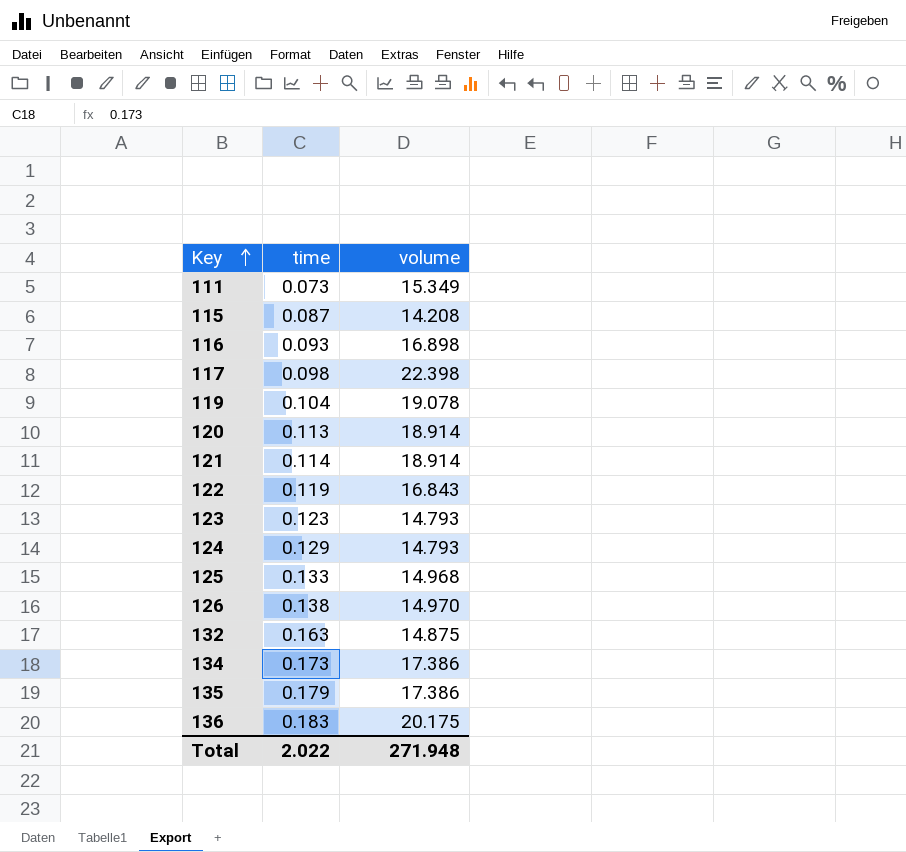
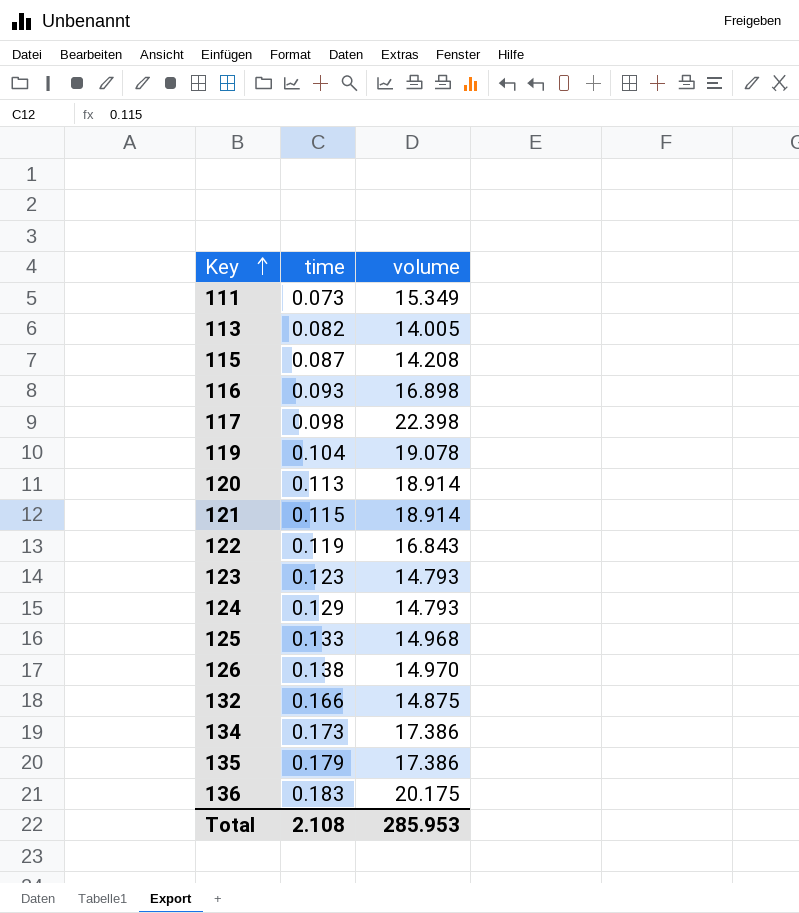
row 113: none -> 0.082 | 14.005
121 | time: 0.114 -> 0.115
132 | time: 0.163 -> 0.166
Total | time: 2.022 -> 2.108
Total | volume: 271.948 -> 285.953

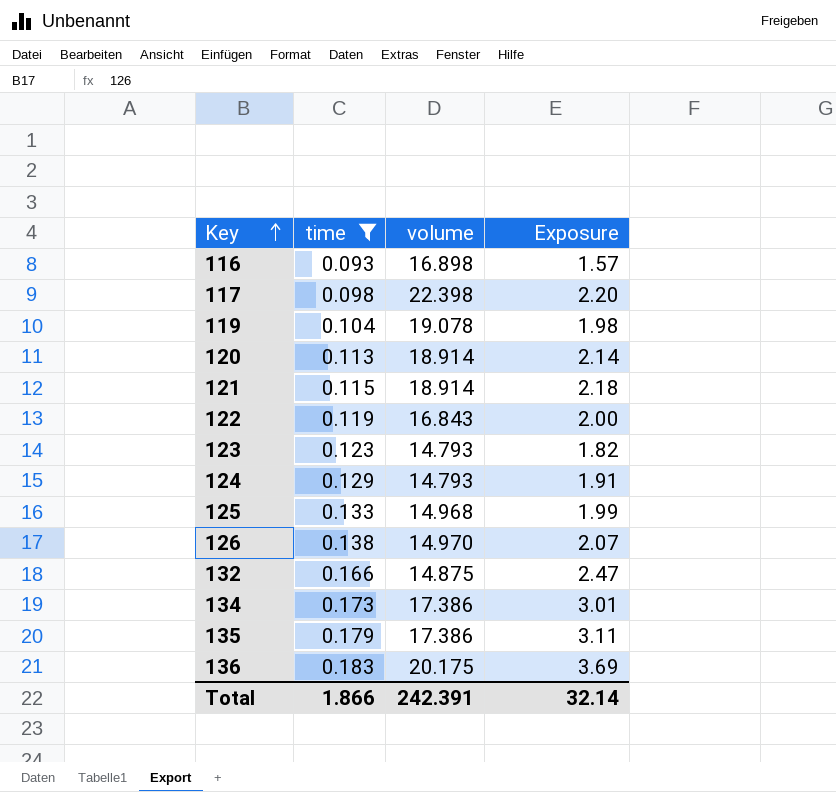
filter: none -> time >= 0.093
column Exposure | formula: none -> [time] * [volume]
Total | time: 2.108 -> 1.866
Total | volume: 285.953 -> 242.391

